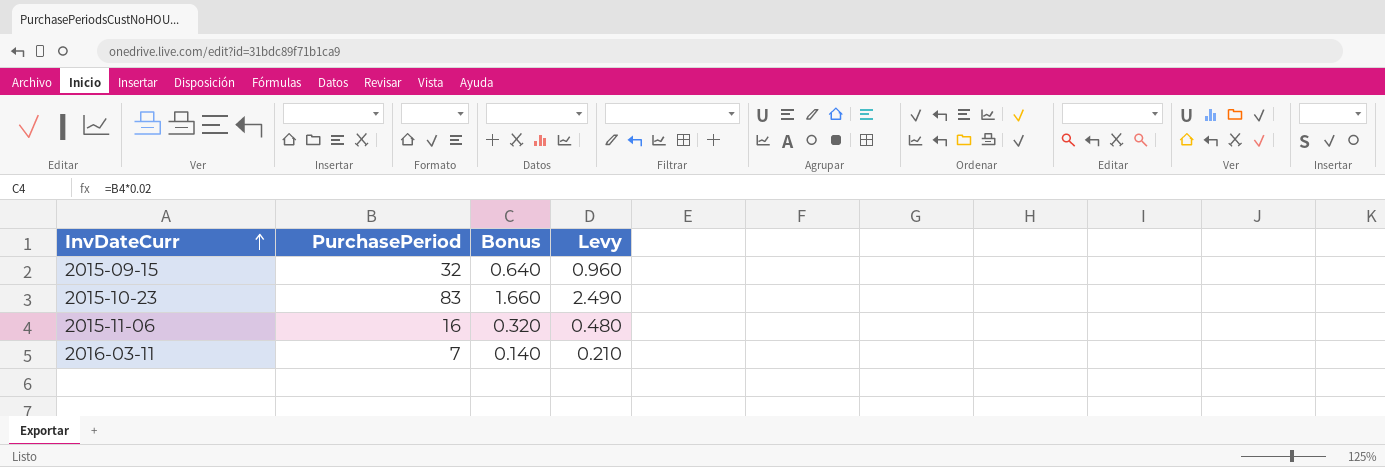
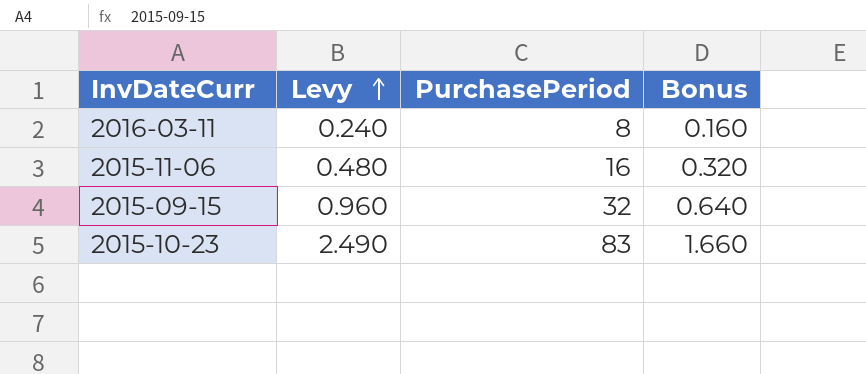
row order: InvDateCurr ascending -> Levy ascending
column Levy | position: 4 -> 2
2016-03-11 | Levy: 0.210 -> 0.240
2016-03-11 | PurchasePeriod: 7 -> 8
2016-03-11 | Bonus: 0.140 -> 0.160

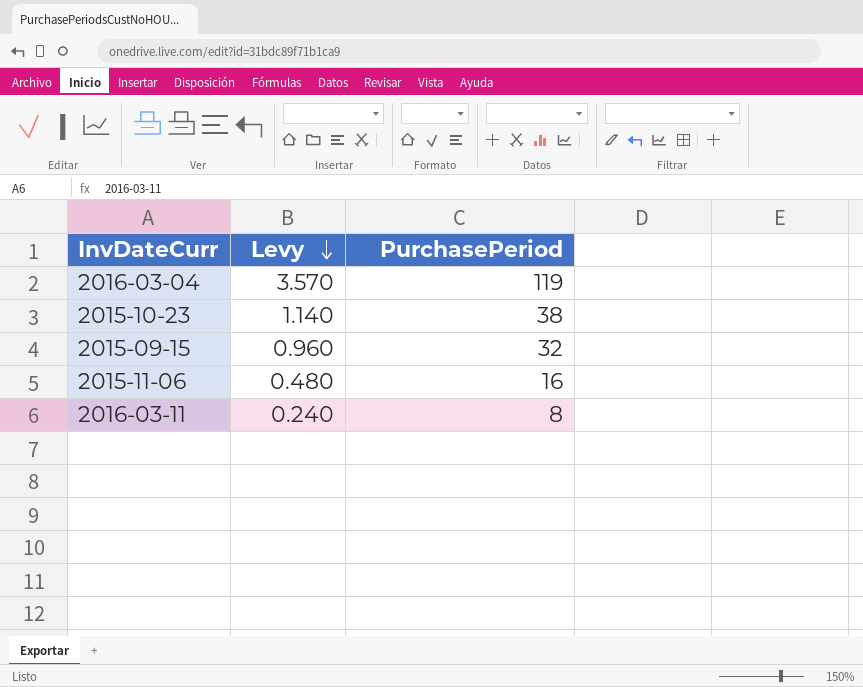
row order: Levy ascending -> Levy descending
column Bonus | formula: [PurchasePeriod] * 0.02 -> none
row 2016-03-04: none -> 3.570 | 119
2015-10-23 | Levy: 2.490 -> 1.140
2015-10-23 | PurchasePeriod: 83 -> 38

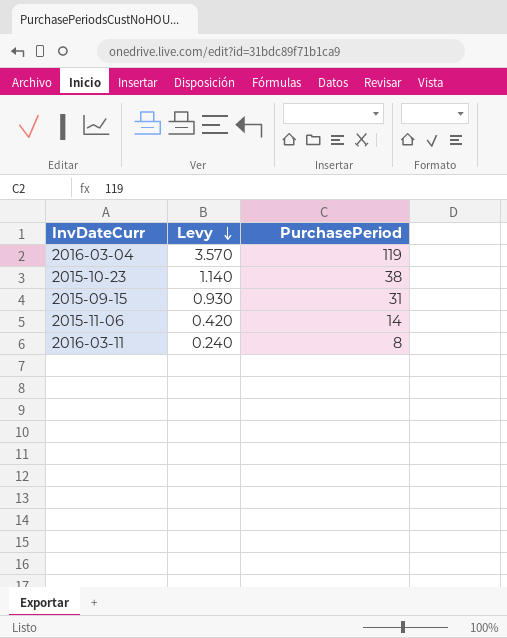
2015-09-15 | Levy: 0.960 -> 0.930
2015-09-15 | PurchasePeriod: 32 -> 31
2015-11-06 | Levy: 0.480 -> 0.420
2015-11-06 | PurchasePeriod: 16 -> 14

